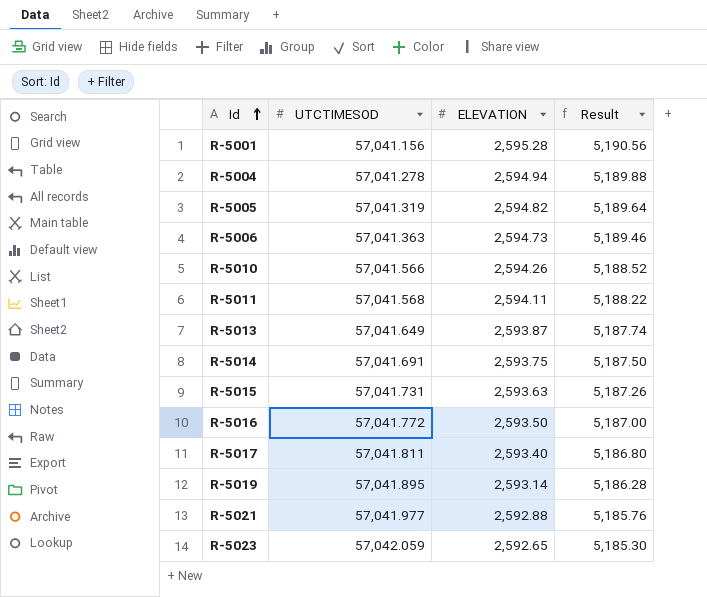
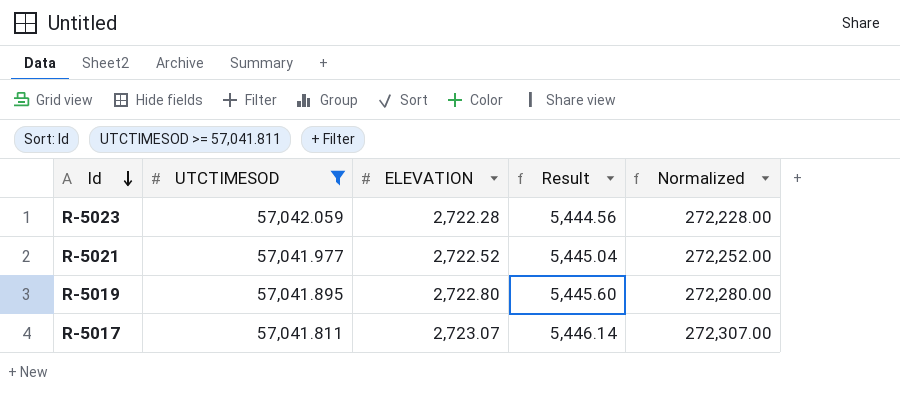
filter: none -> UTCTIMESOD >= 57,041.811
row order: Id ascending -> Id descending
column Normalized | formula: none -> [ELEVATION] * 100
R-5023 | ELEVATION: 2,592.65 -> 2,722.28
R-5023 | Result: 5,185.30 -> 5,444.56
R-5021 | ELEVATION: 2,592.88 -> 2,722.52
R-5021 | Result: 5,185.76 -> 5,445.04
R-5019 | ELEVATION: 2,593.14 -> 2,722.80
R-5019 | Result: 5,186.28 -> 5,445.60
R-5017 | ELEVATION: 2,593.40 -> 2,723.07
R-5017 | Result: 5,186.80 -> 5,446.14

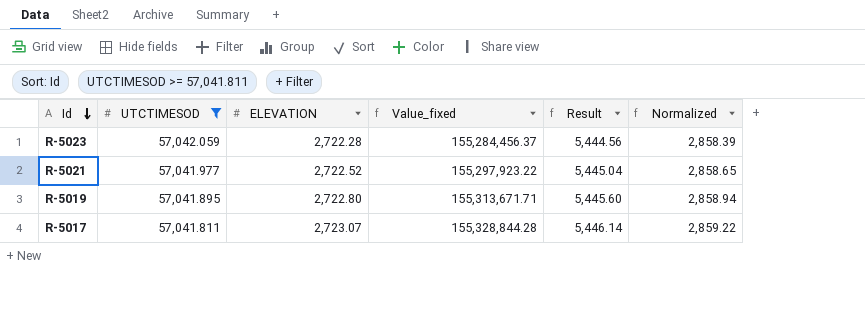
column Value_fixed | formula: none -> [UTCTIMESOD] * [ELEVATION]
column Normalized | formula: [ELEVATION] * 100 -> [ELEVATION] * 1.05

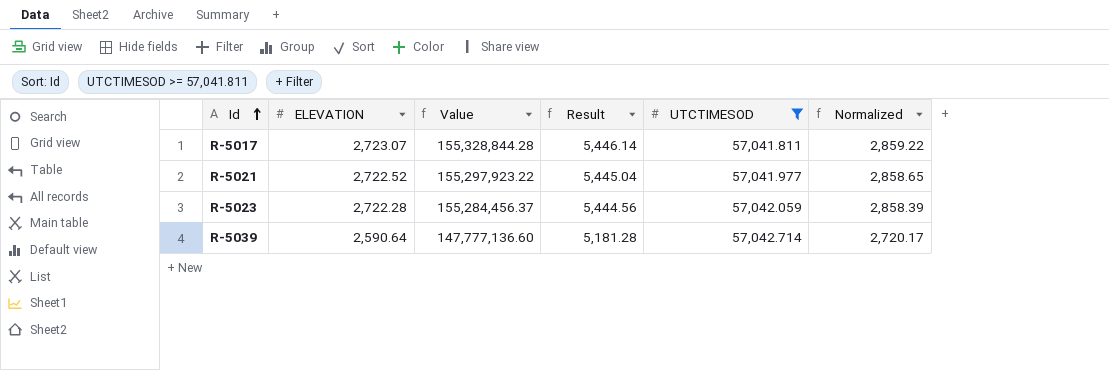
row order: Id descending -> Id ascending
column name: Value_fixed -> Value
column UTCTIMESOD | position: 2 -> 5
row R-5019: 57,041.895 | 2,722.80 | 155,313,671.71 | 5,445.60 | 2,858.94 -> none
row R-5039: none -> 2,590.64 | 147,777,136.60 | 5,181.28 | 57,042.714 | 2,720.17

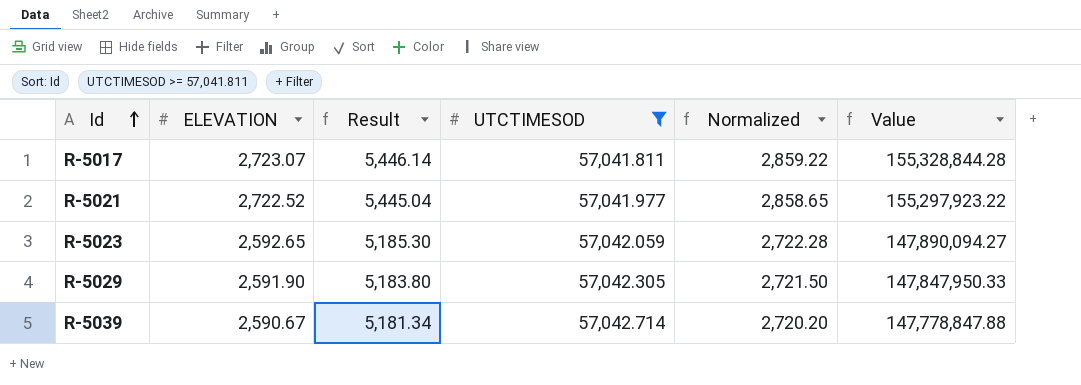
column Value | position: 3 -> 6
R-5023 | ELEVATION: 2,722.28 -> 2,592.65
R-5023 | Result: 5,444.56 -> 5,185.30
R-5023 | Normalized: 2,858.39 -> 2,722.28
R-5023 | Value: 155,284,456.37 -> 147,890,094.27
row R-5029: none -> 2,591.90 | 5,183.80 | 57,042.305 | 2,721.50 | 147,847,950.33
R-5039 | ELEVATION: 2,590.64 -> 2,590.67
R-5039 | Result: 5,181.28 -> 5,181.34
R-5039 | Normalized: 2,720.17 -> 2,720.20
R-5039 | Value: 147,777,136.60 -> 147,778,847.88

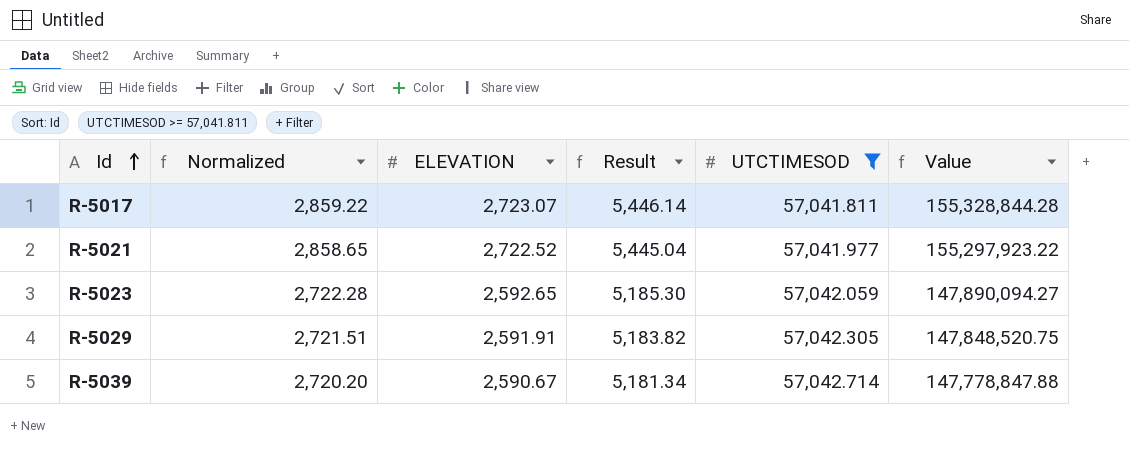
column Normalized | position: 5 -> 2
R-5029 | Normalized: 2,721.50 -> 2,721.51
R-5029 | ELEVATION: 2,591.90 -> 2,591.91
R-5029 | Result: 5,183.80 -> 5,183.82
R-5029 | Value: 147,847,950.33 -> 147,848,520.75

